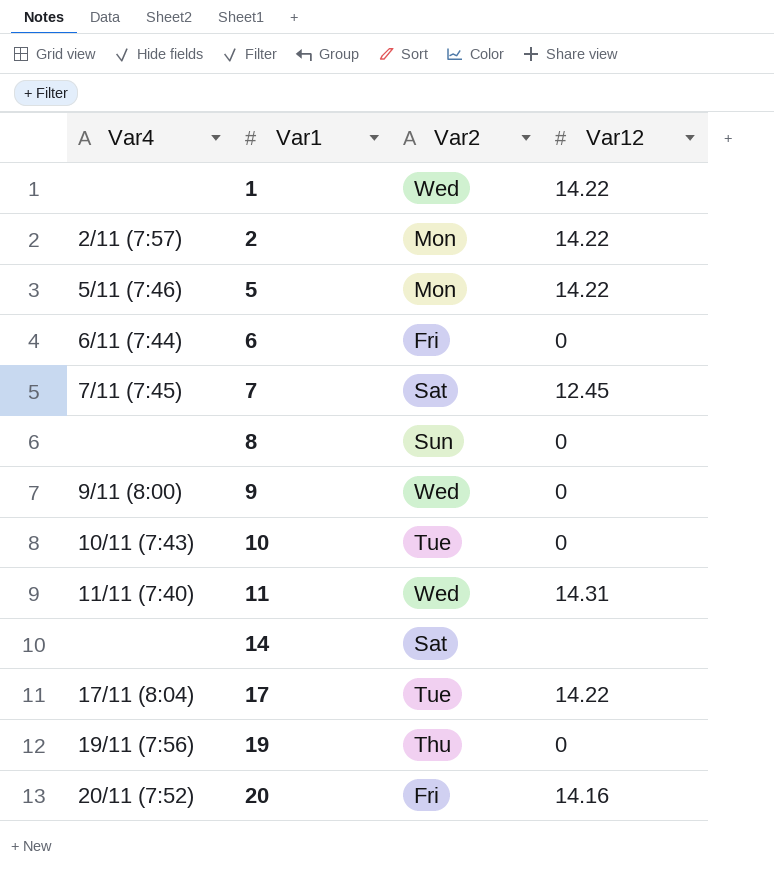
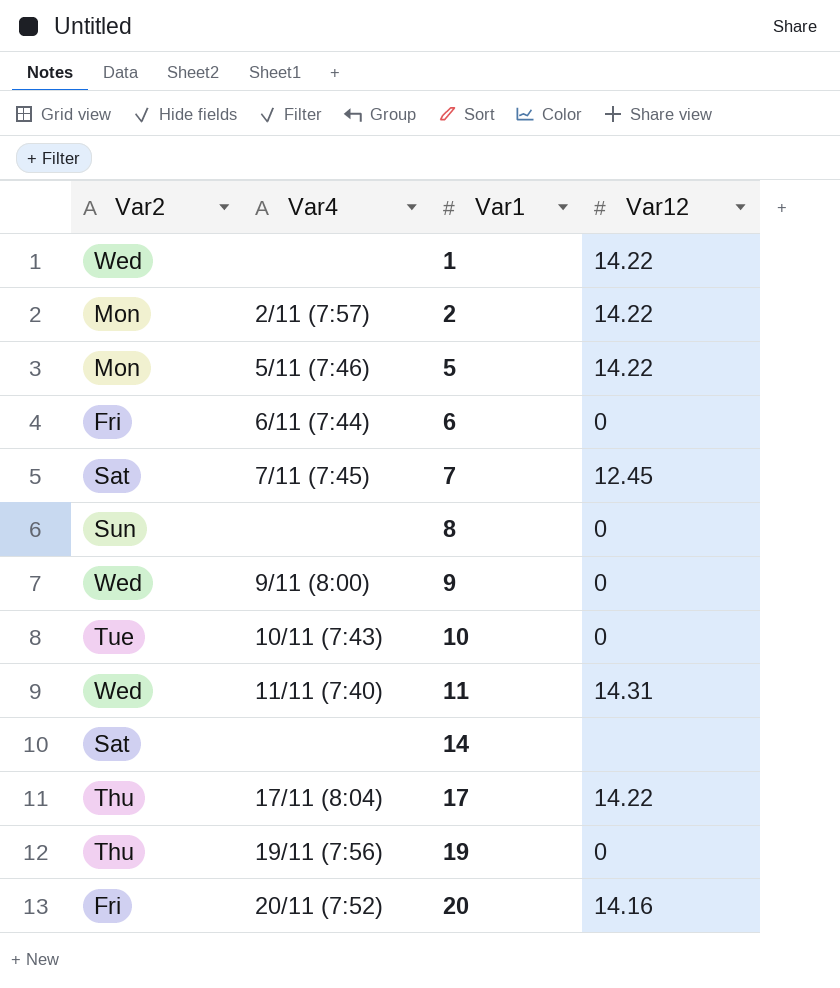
column Var2 | position: 3 -> 1
17 | Var2: Tue -> Thu

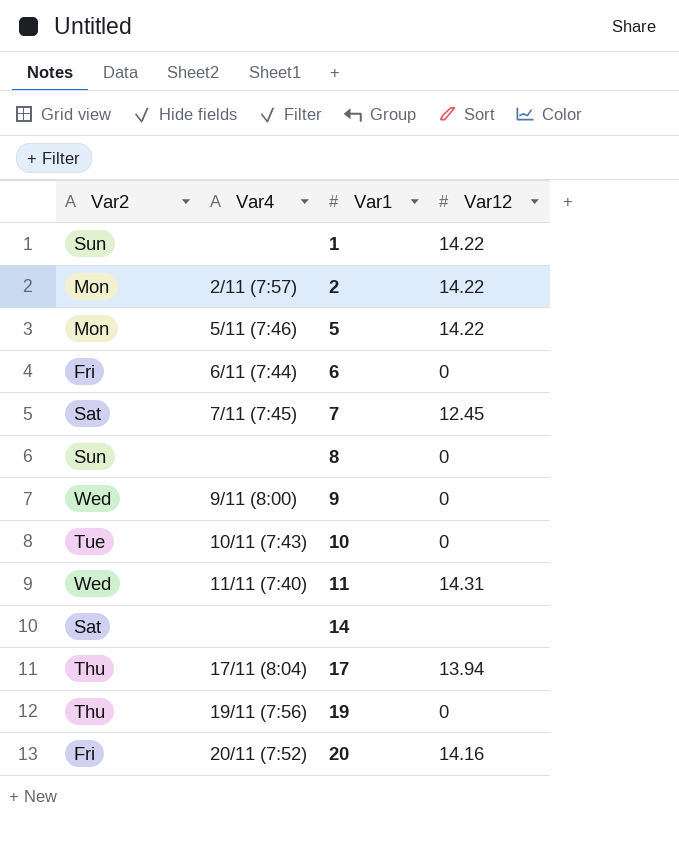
1 | Var2: Wed -> Sun
17 | Var12: 14.22 -> 13.94

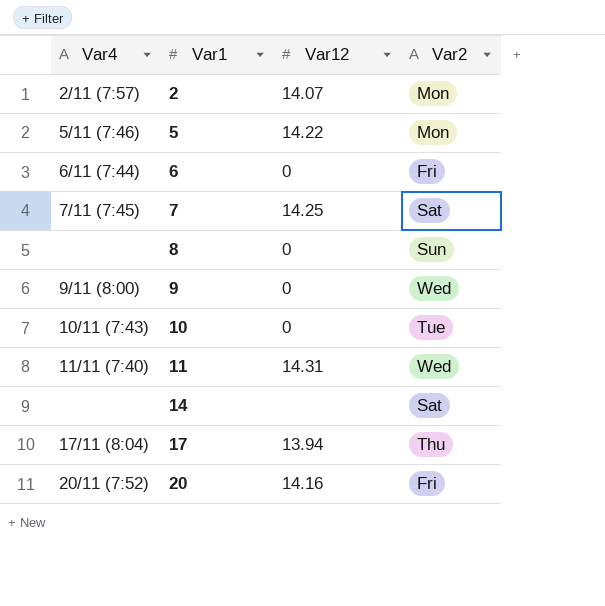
column Var2 | position: 1 -> 4
row 1: Sun | none | 14.22 -> none
row 19: Thu | 19/11 (7:56) | 0 -> none
2 | Var12: 14.22 -> 14.07
7 | Var12: 12.45 -> 14.25

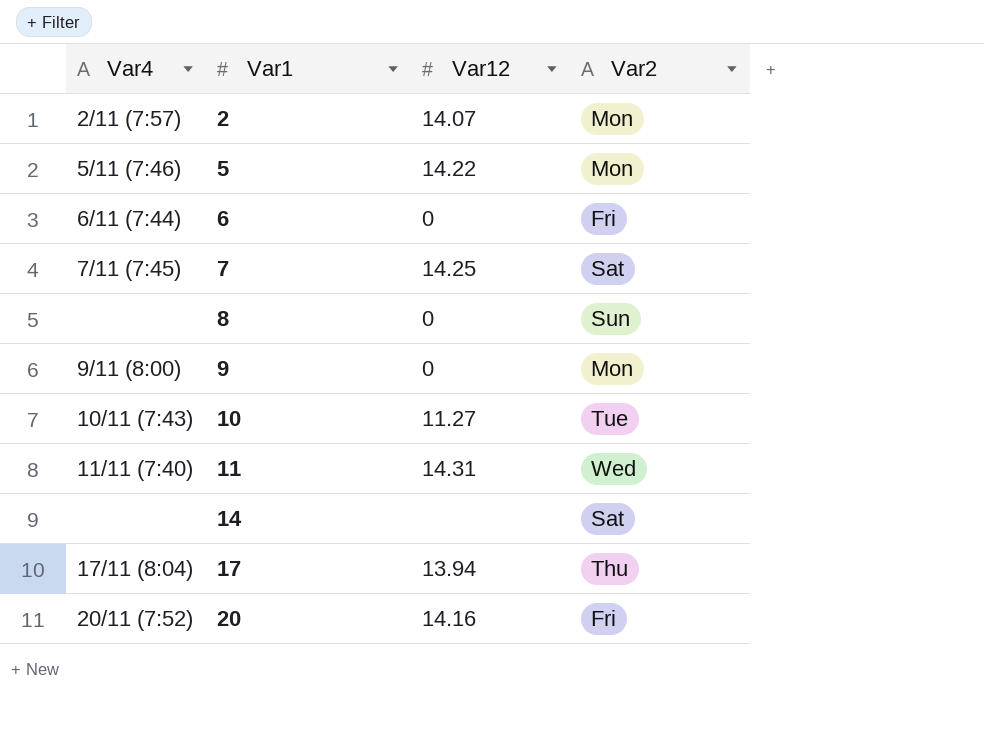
9 | Var2: Wed -> Mon
10 | Var12: 0 -> 11.27

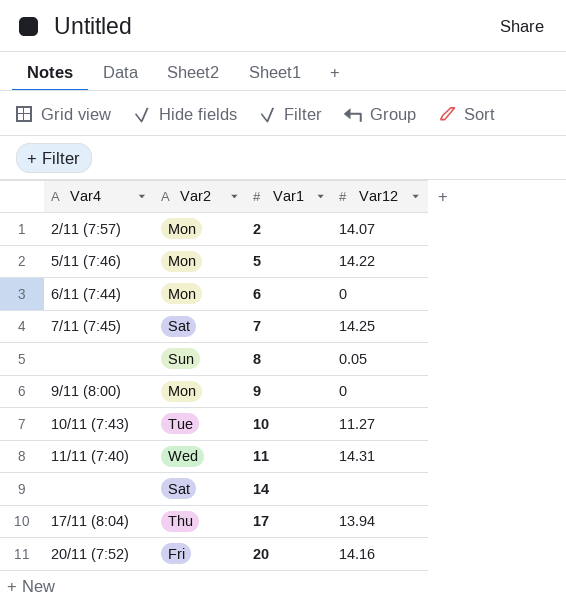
column Var2 | position: 4 -> 2
6 | Var2: Fri -> Mon
8 | Var12: 0 -> 0.05

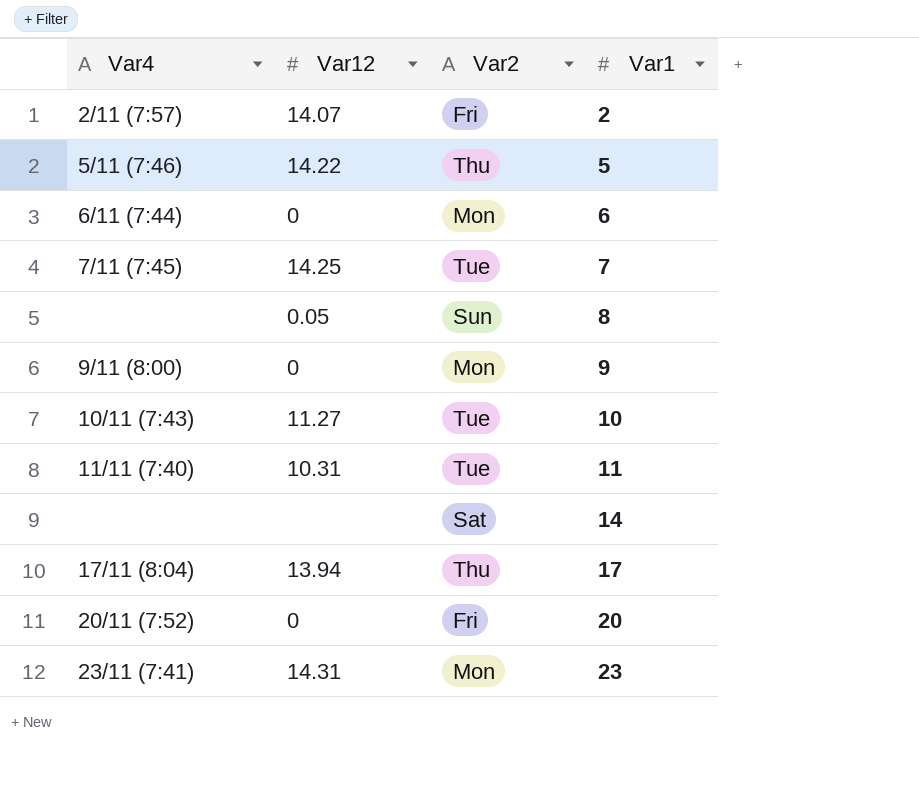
column Var12 | position: 4 -> 2
2 | Var2: Mon -> Fri
5 | Var2: Mon -> Thu
7 | Var2: Sat -> Tue
11 | Var12: 14.31 -> 10.31
11 | Var2: Wed -> Tue
20 | Var12: 14.16 -> 0
row 23: none -> 23/11 (7:41) | 14.31 | Mon

